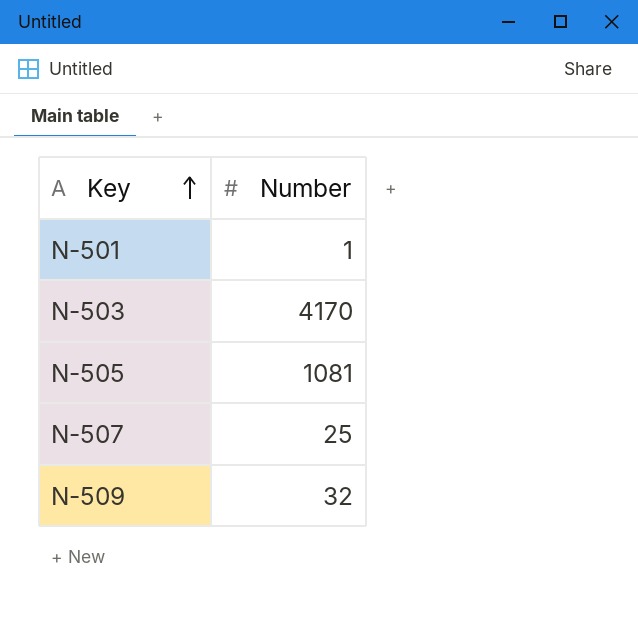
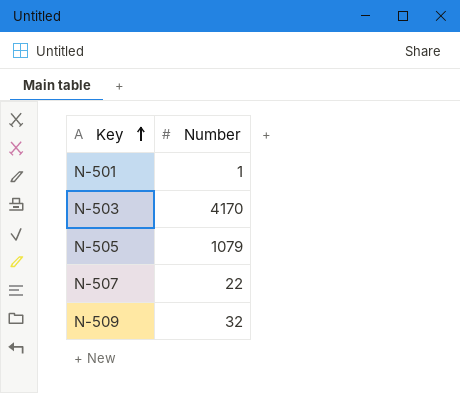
N-505 | Number: 1081 -> 1079
N-507 | Number: 25 -> 22

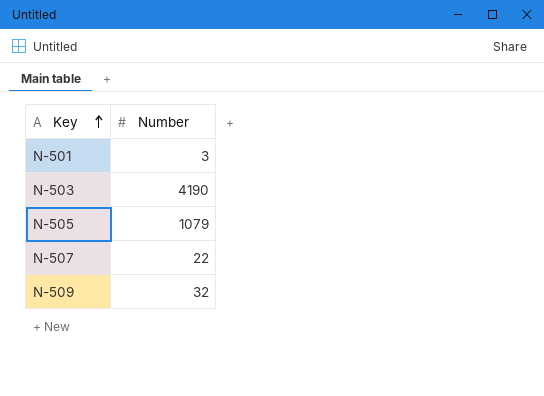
N-501 | Number: 1 -> 3
N-503 | Number: 4170 -> 4190

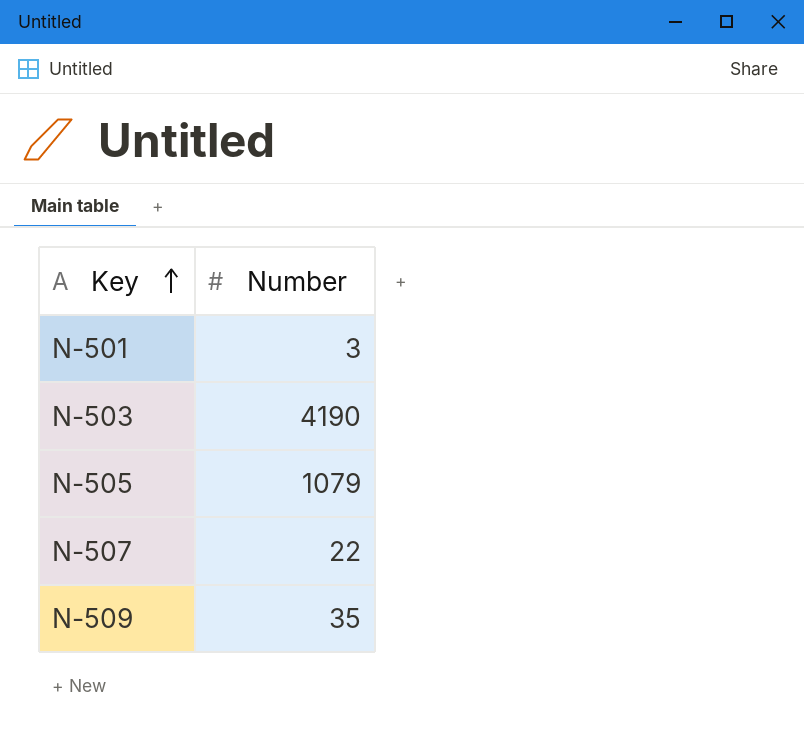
N-509 | Number: 32 -> 35

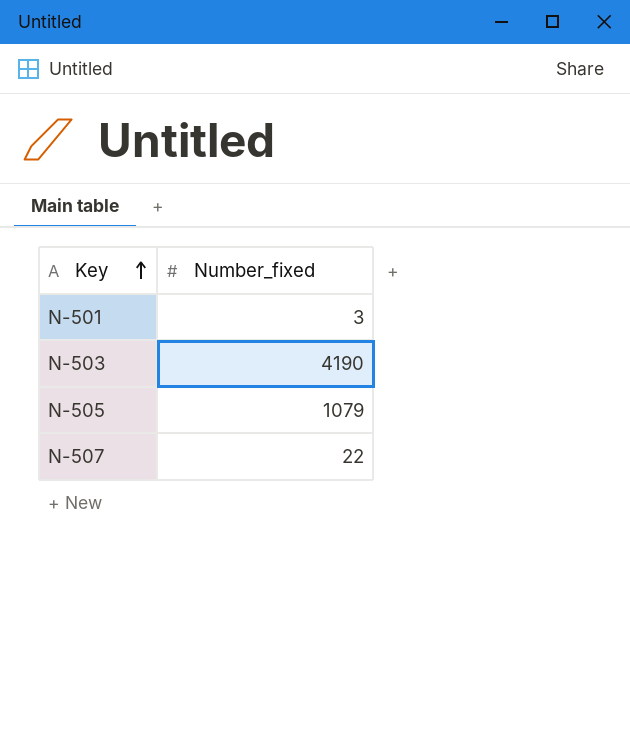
column name: Number -> Number_fixed
row N-509: 35 -> none

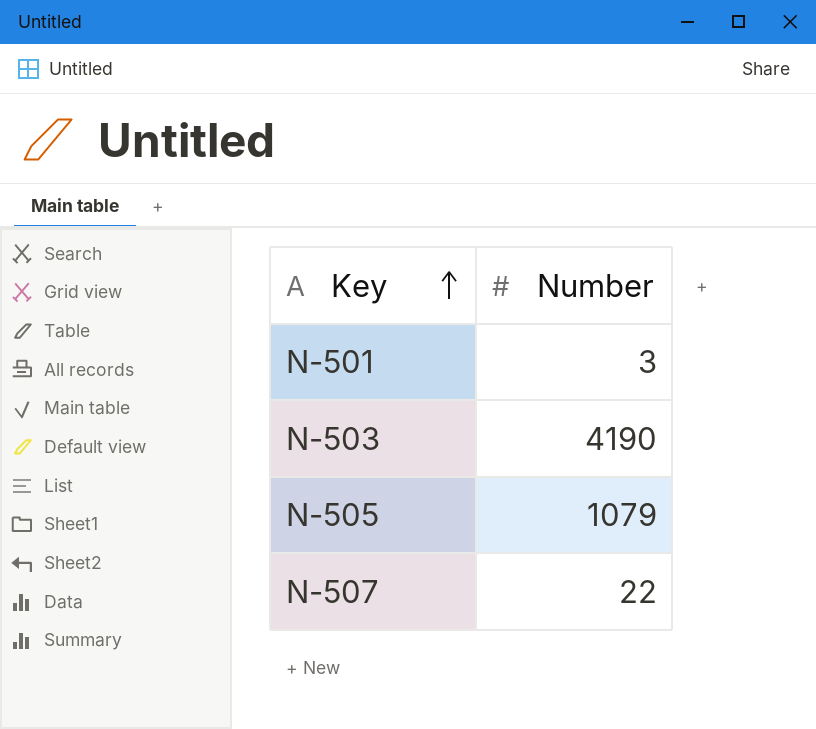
column name: Number_fixed -> Number

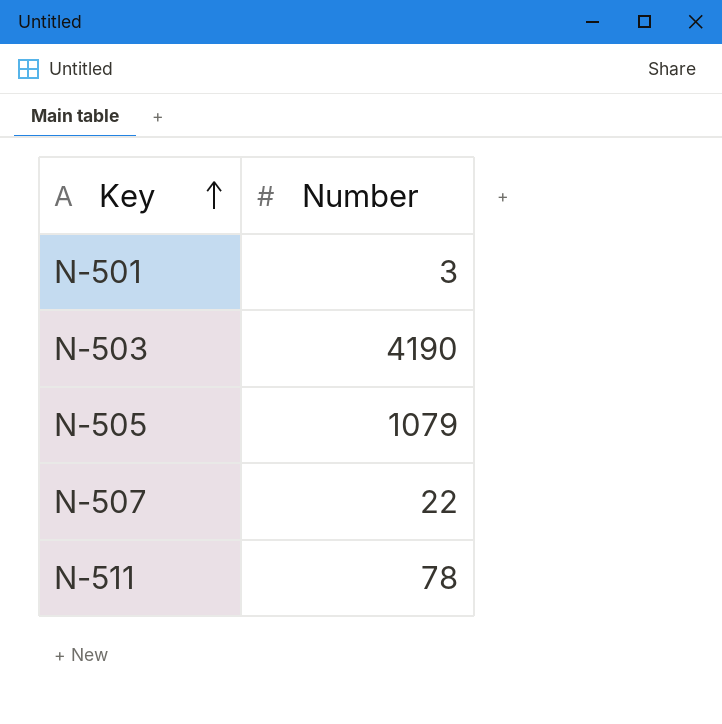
row N-511: none -> 78

